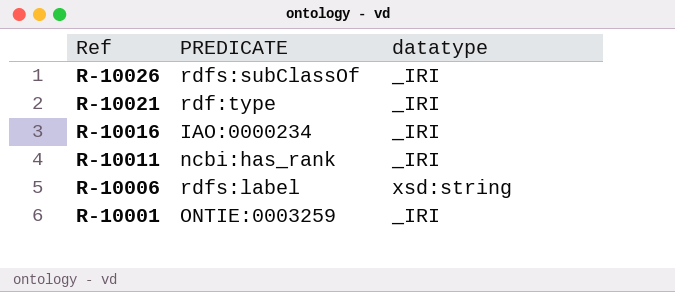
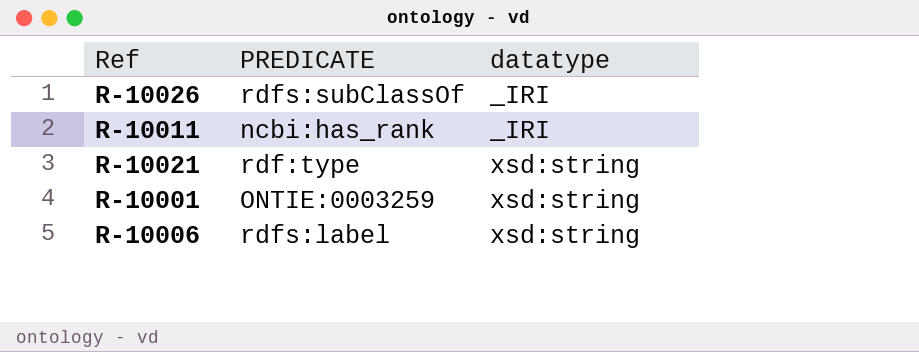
row order: Ref descending -> datatype ascending
row R-10016: IAO:0000234 | _IRI -> none
R-10021 | datatype: _IRI -> xsd:string
R-10001 | datatype: _IRI -> xsd:string

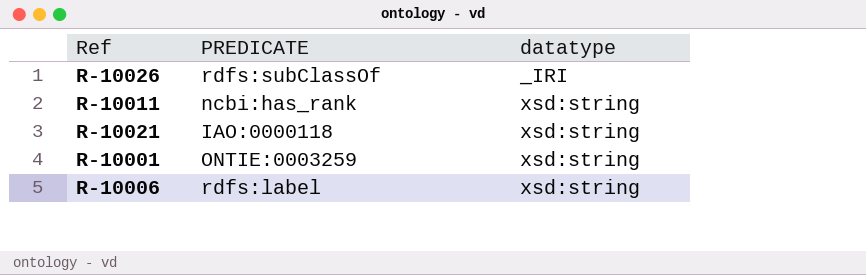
R-10011 | datatype: _IRI -> xsd:string
R-10021 | PREDICATE: rdf:type -> IAO:0000118

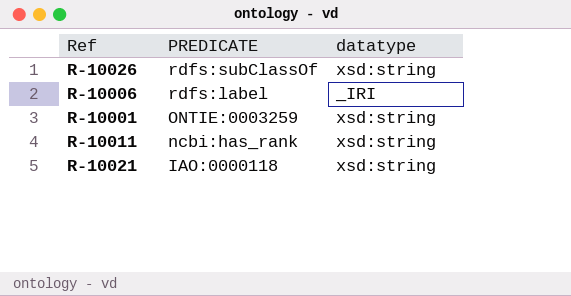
row order: datatype ascending -> PREDICATE descending
R-10026 | datatype: _IRI -> xsd:string
R-10006 | datatype: xsd:string -> _IRI

